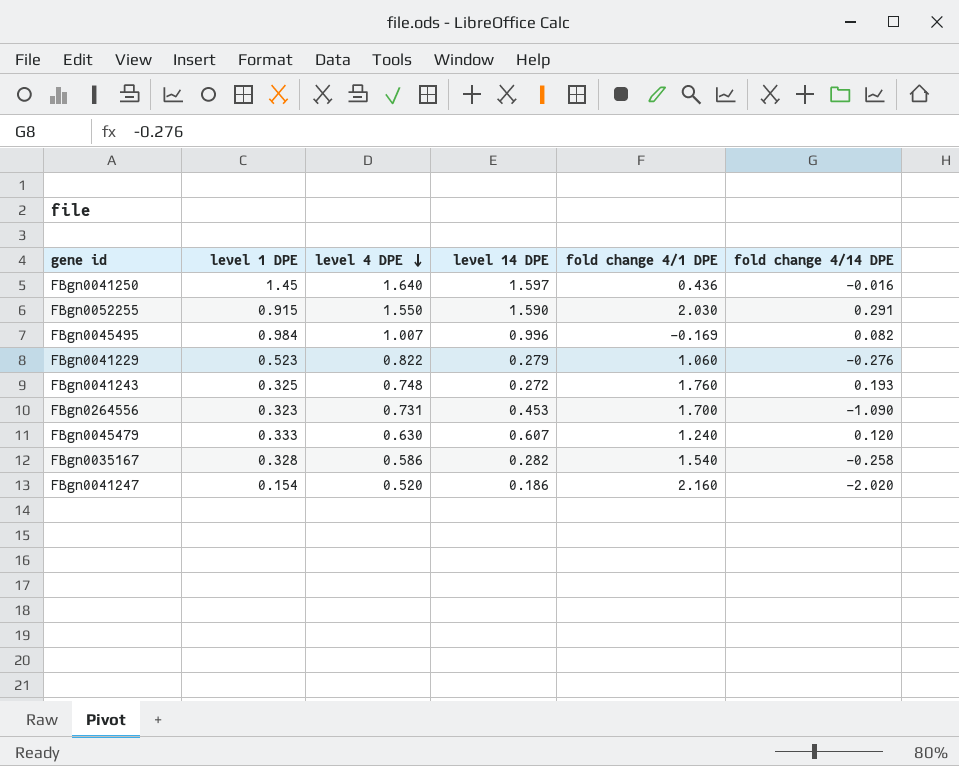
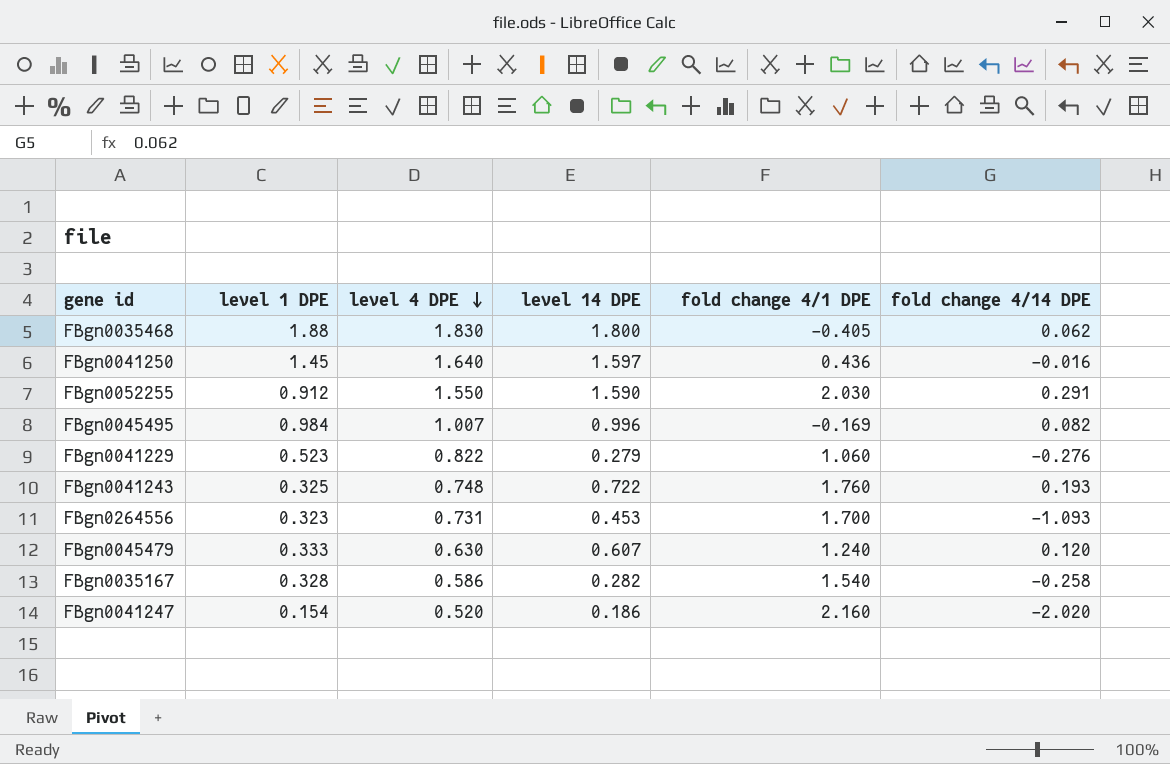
row FBgn0035468: none -> 1.88 | 1.830 | 1.800 | -0.405 | 0.062
FBgn0052255 | level 1 DPE: 0.915 -> 0.912
FBgn0041243 | level 14 DPE: 0.272 -> 0.722
FBgn0264556 | fold change 4/14 DPE: -1.090 -> -1.093

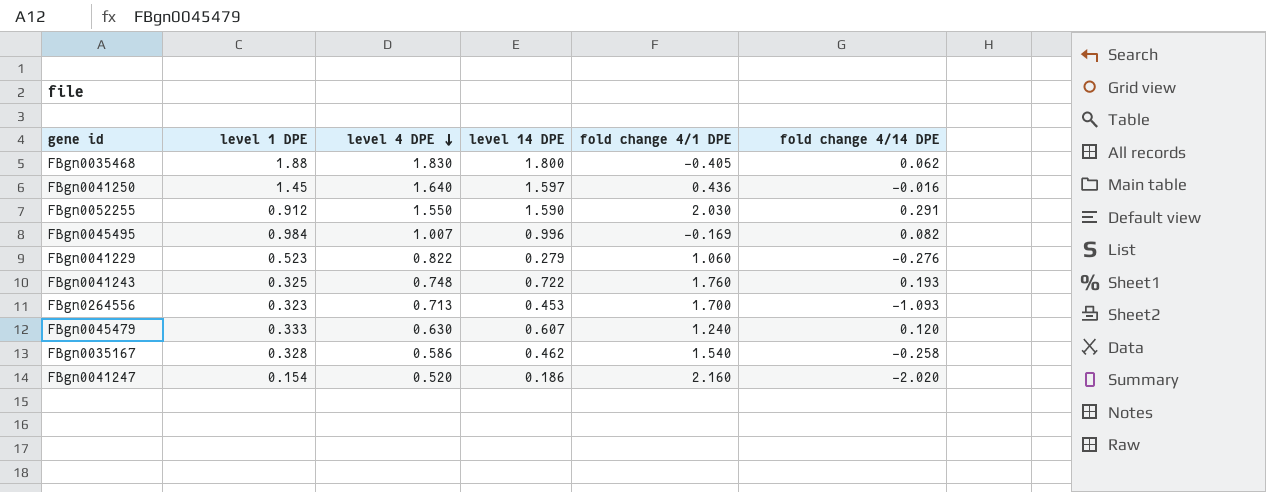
FBgn0264556 | level 4 DPE: 0.731 -> 0.713
FBgn0035167 | level 14 DPE: 0.282 -> 0.462

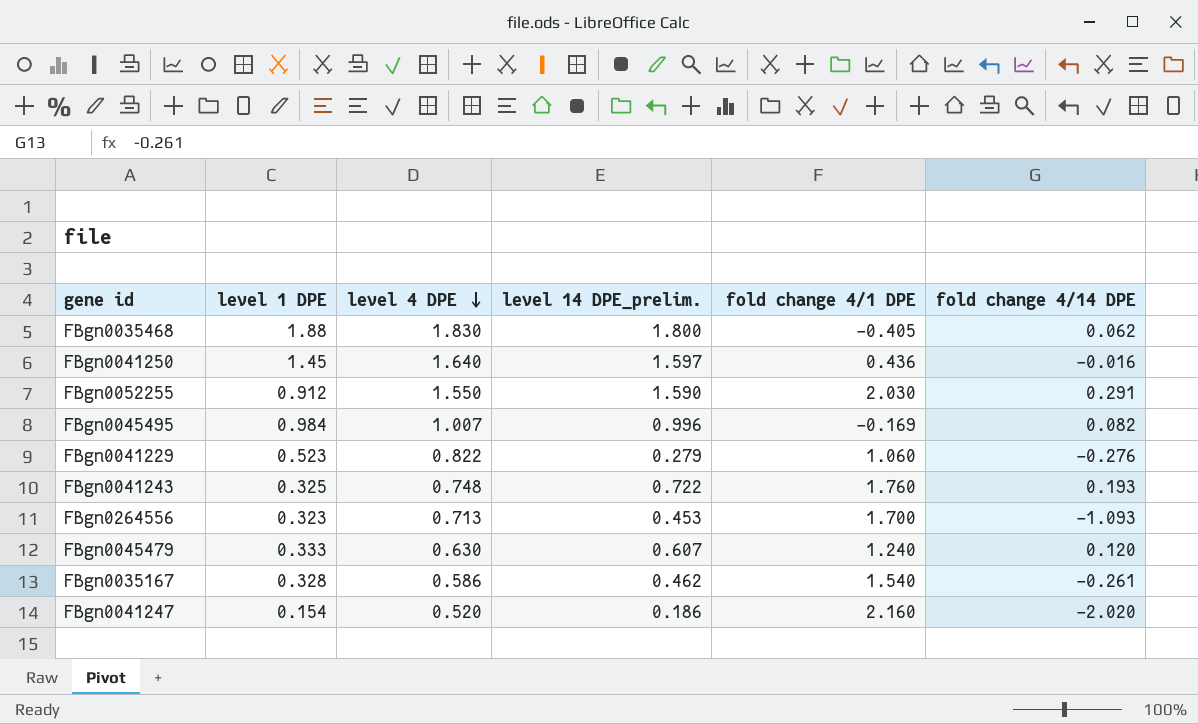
column name: level 14 DPE -> level 14 DPE_prelim.
FBgn0035167 | fold change 4/14 DPE: -0.258 -> -0.261

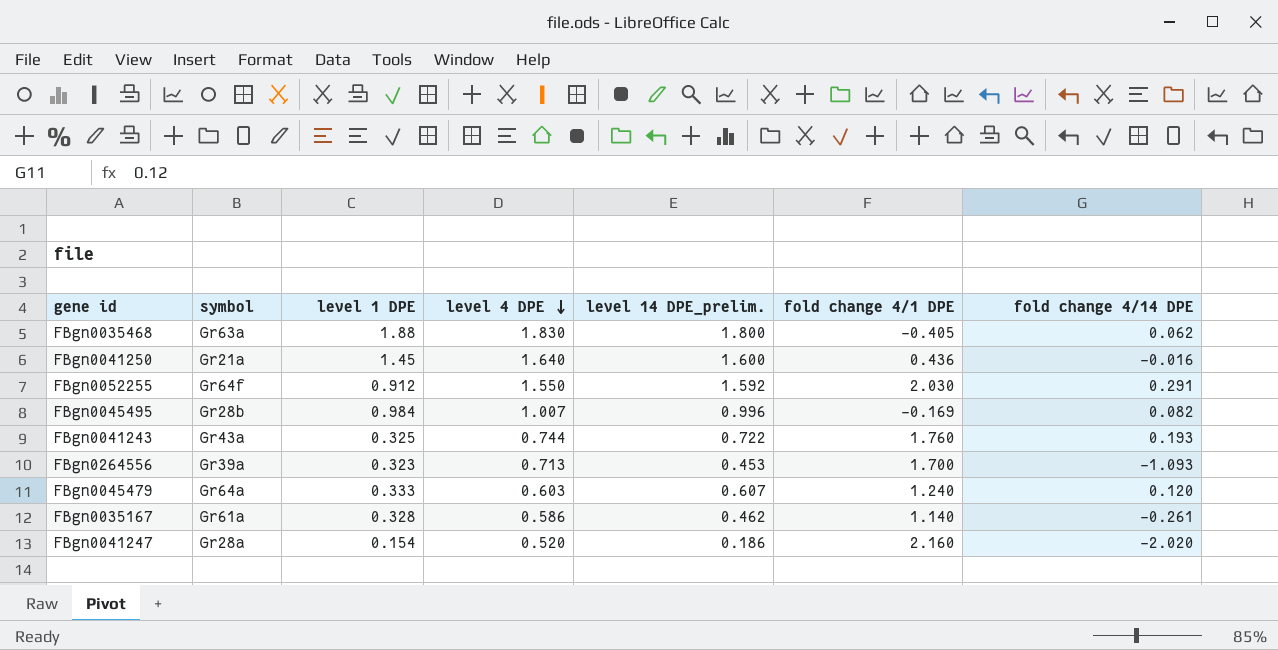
column symbol | position: none -> 2
row FBgn0041229: 0.523 | 0.822 | 0.279 | 1.060 | -0.276 -> none
FBgn0041250 | level 14 DPE_prelim.: 1.597 -> 1.600
FBgn0052255 | level 14 DPE_prelim.: 1.590 -> 1.592
FBgn0041243 | level 4 DPE: 0.748 -> 0.744
FBgn0045479 | level 4 DPE: 0.630 -> 0.603
FBgn0035167 | fold change 4/1 DPE: 1.540 -> 1.140

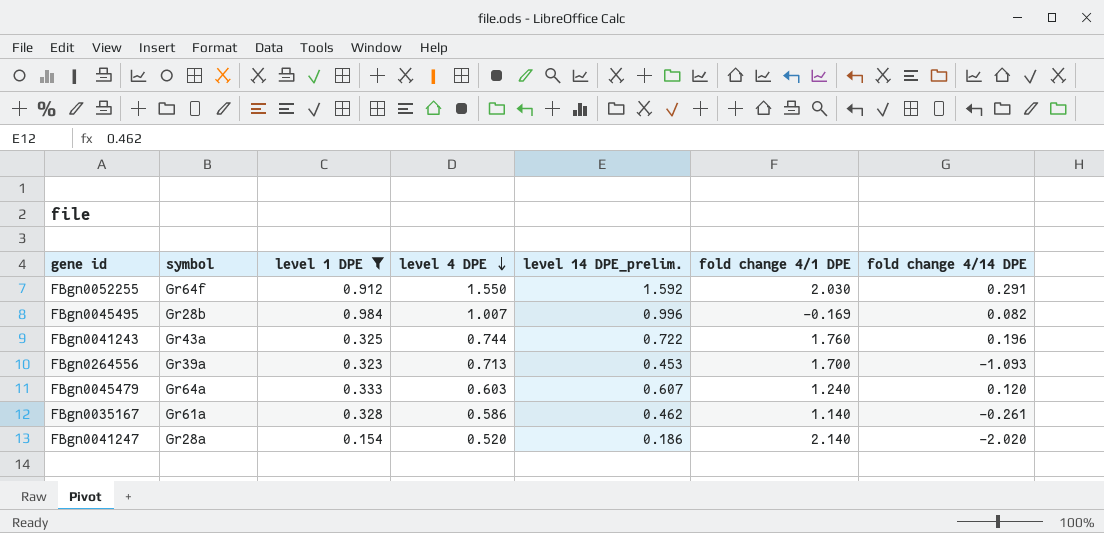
filter: none -> level 1 DPE <= 0.984
FBgn0041243 | fold change 4/14 DPE: 0.193 -> 0.196
FBgn0041247 | fold change 4/1 DPE: 2.160 -> 2.140

